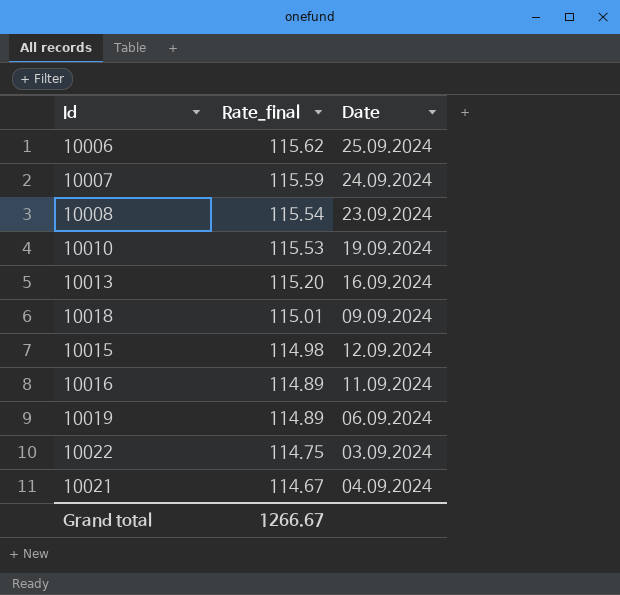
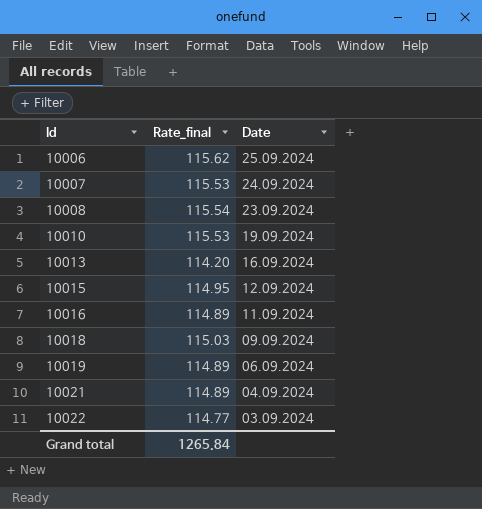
row order: Rate_final descending -> Id ascending
10007 | Rate_final: 115.59 -> 115.53
10013 | Rate_final: 115.20 -> 114.20
10015 | Rate_final: 114.98 -> 114.95
10018 | Rate_final: 115.01 -> 115.03
10021 | Rate_final: 114.67 -> 114.89
10022 | Rate_final: 114.75 -> 114.77
Grand total | Rate_final: 1266.67 -> 1265.84

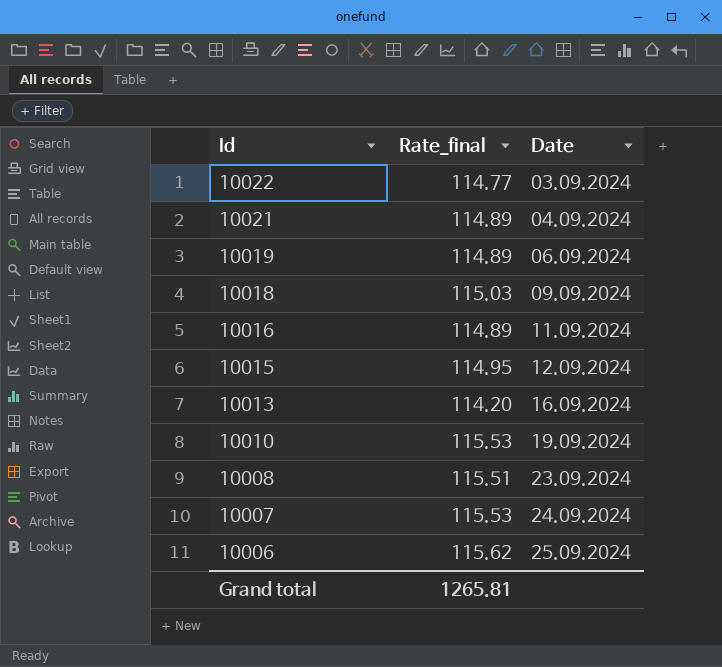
row order: Id ascending -> Id descending
10008 | Rate_final: 115.54 -> 115.51
Grand total | Rate_final: 1265.84 -> 1265.81

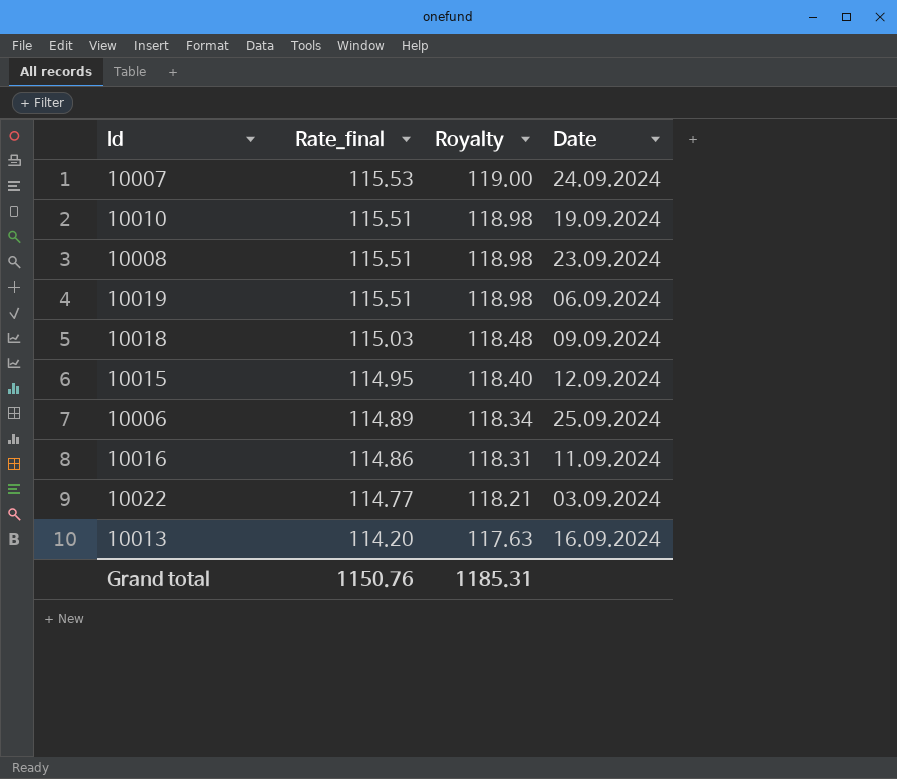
row order: Id descending -> Rate_final descending
column Royalty | formula: none -> [Rate_final] * 1.03
row 10021: 114.89 | 04.09.2024 -> none
10010 | Rate_final: 115.53 -> 115.51
10019 | Rate_final: 114.89 -> 115.51
10006 | Rate_final: 115.62 -> 114.89
10016 | Rate_final: 114.89 -> 114.86
Grand total | Rate_final: 1265.81 -> 1150.76

